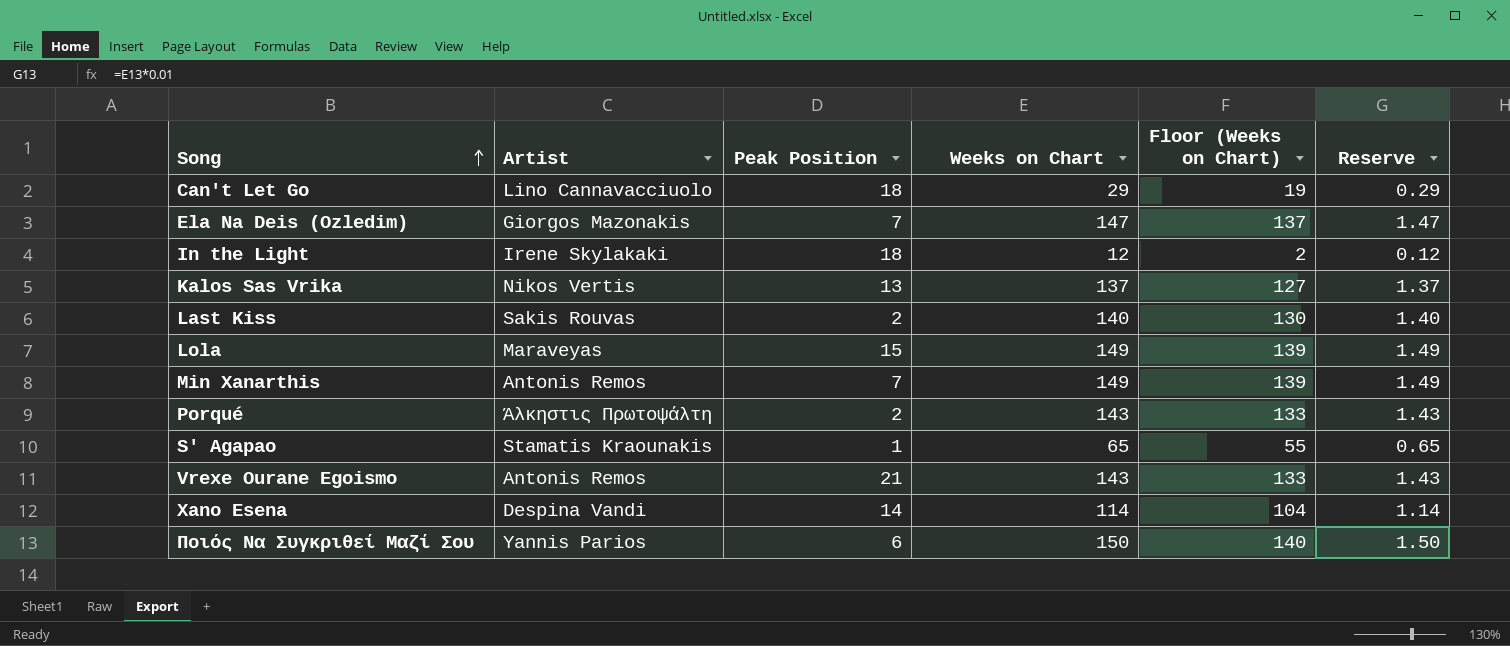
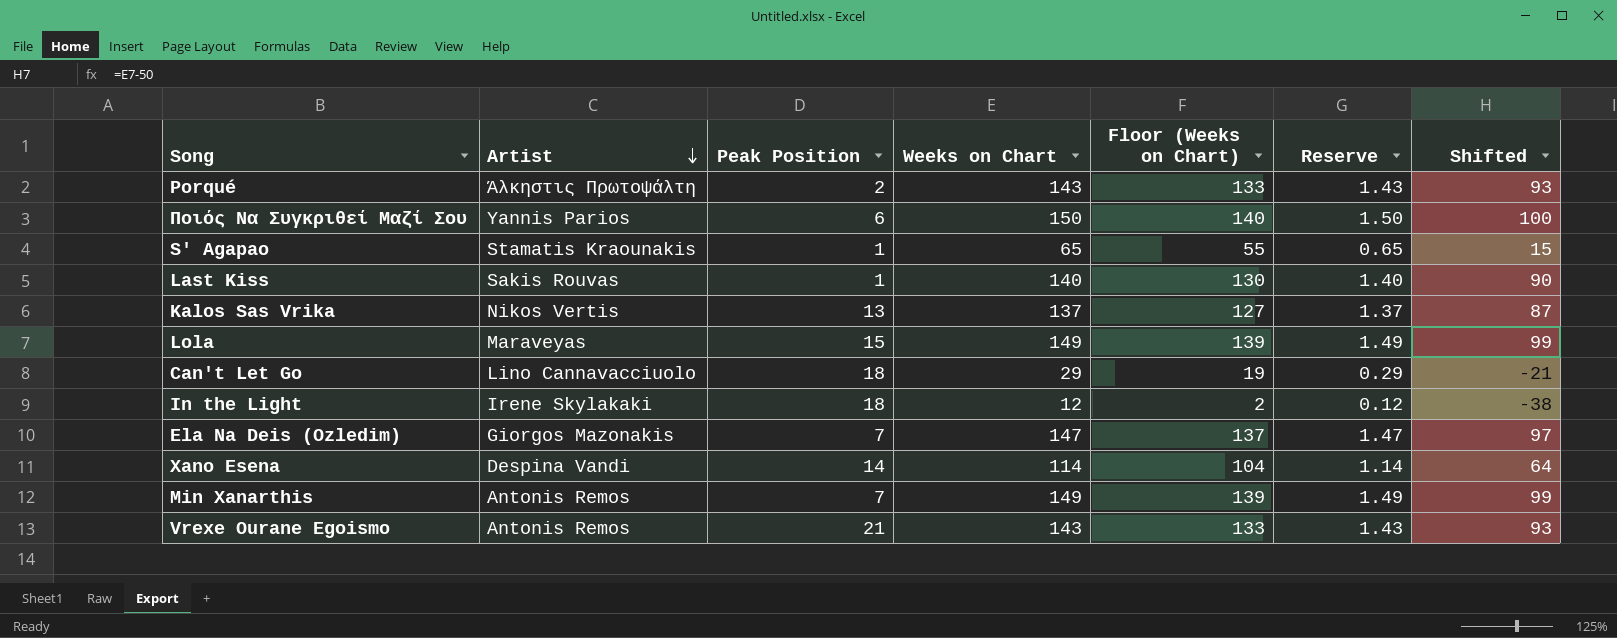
row order: Song ascending -> Artist descending
column Shifted | formula: none -> [Weeks on Chart] - 50
Last Kiss | Peak Position: 2 -> 1

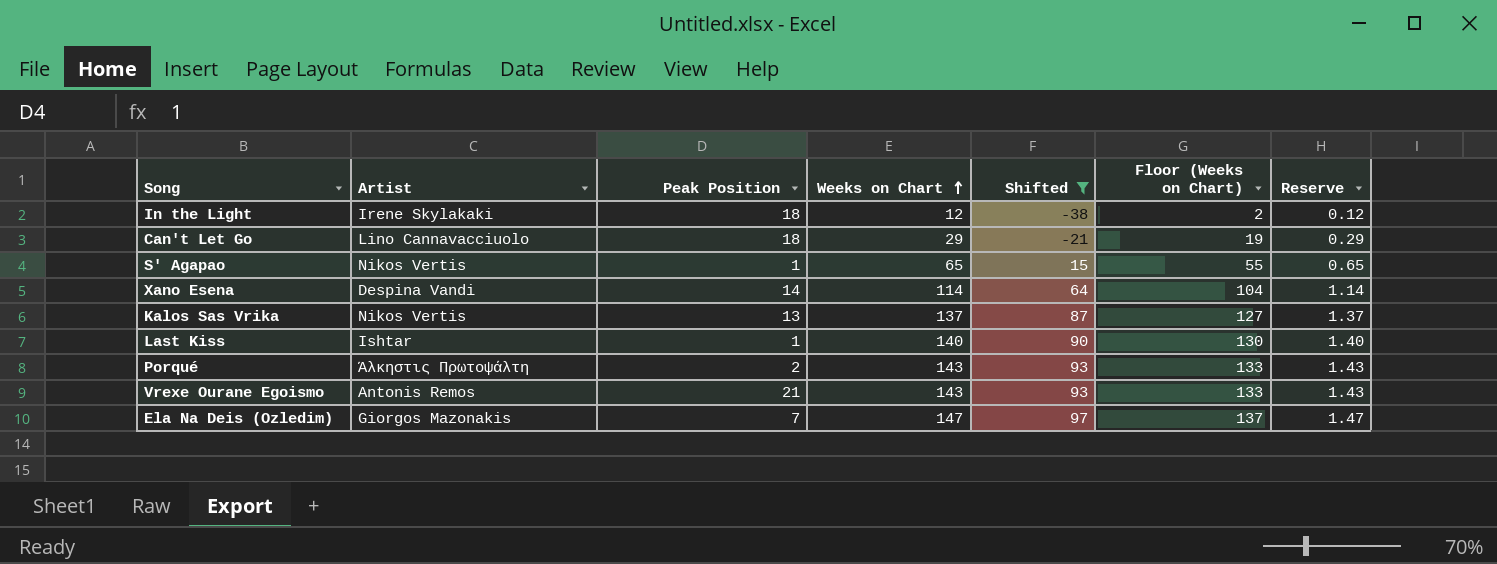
filter: none -> Shifted <= 97
row order: Artist descending -> Weeks on Chart ascending
column Shifted | position: 7 -> 5
S' Agapao | Artist: Stamatis Kraounakis -> Nikos Vertis
Last Kiss | Artist: Sakis Rouvas -> Ishtar

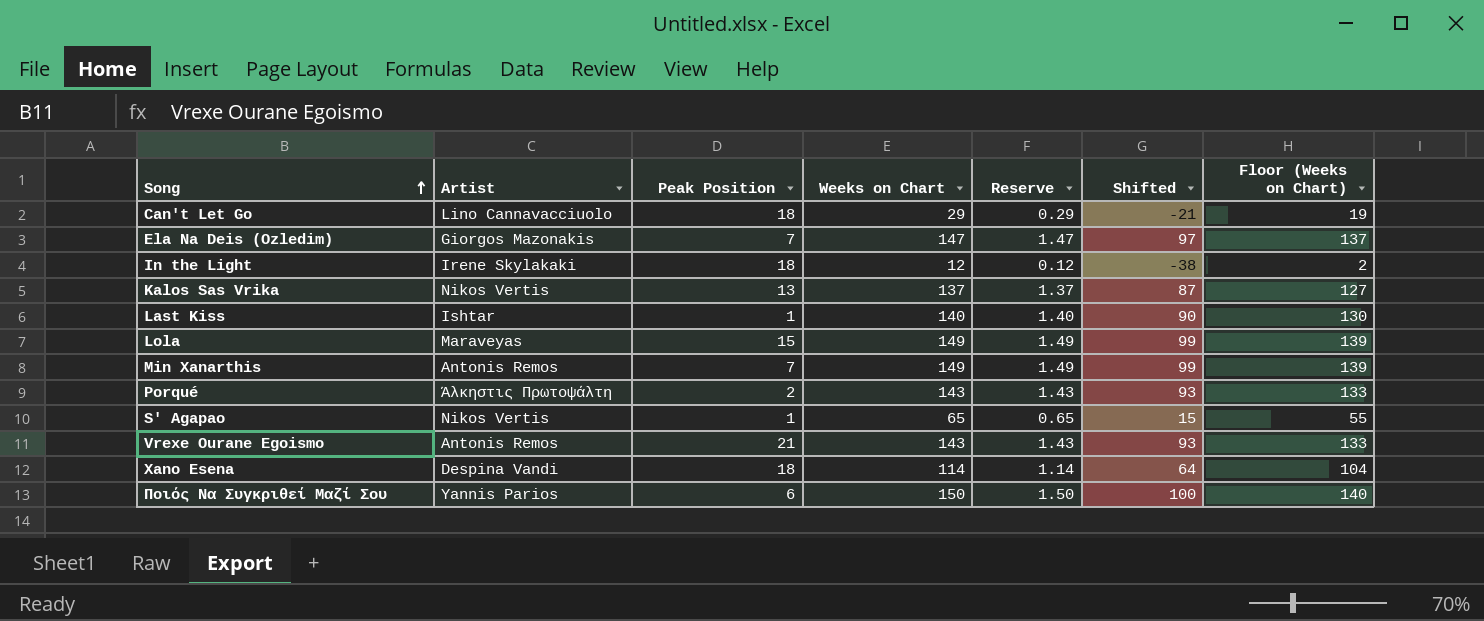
filter: Shifted <= 97 -> none
row order: Weeks on Chart ascending -> Song ascending
column Reserve | position: 7 -> 5
Xano Esena | Peak Position: 14 -> 18

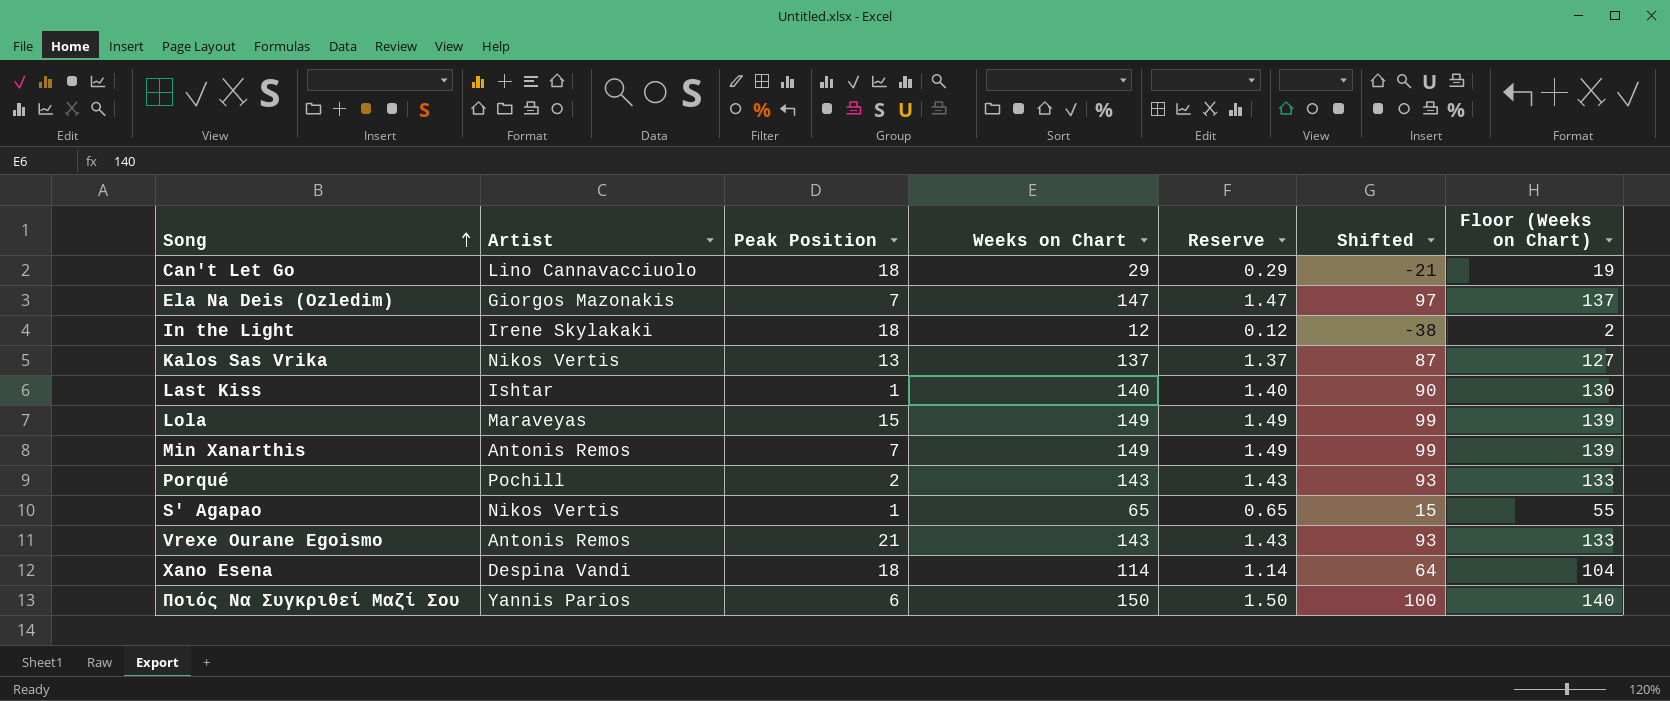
Porqué | Artist: Άλκηστις Πρωτοψάλτη -> Pochill

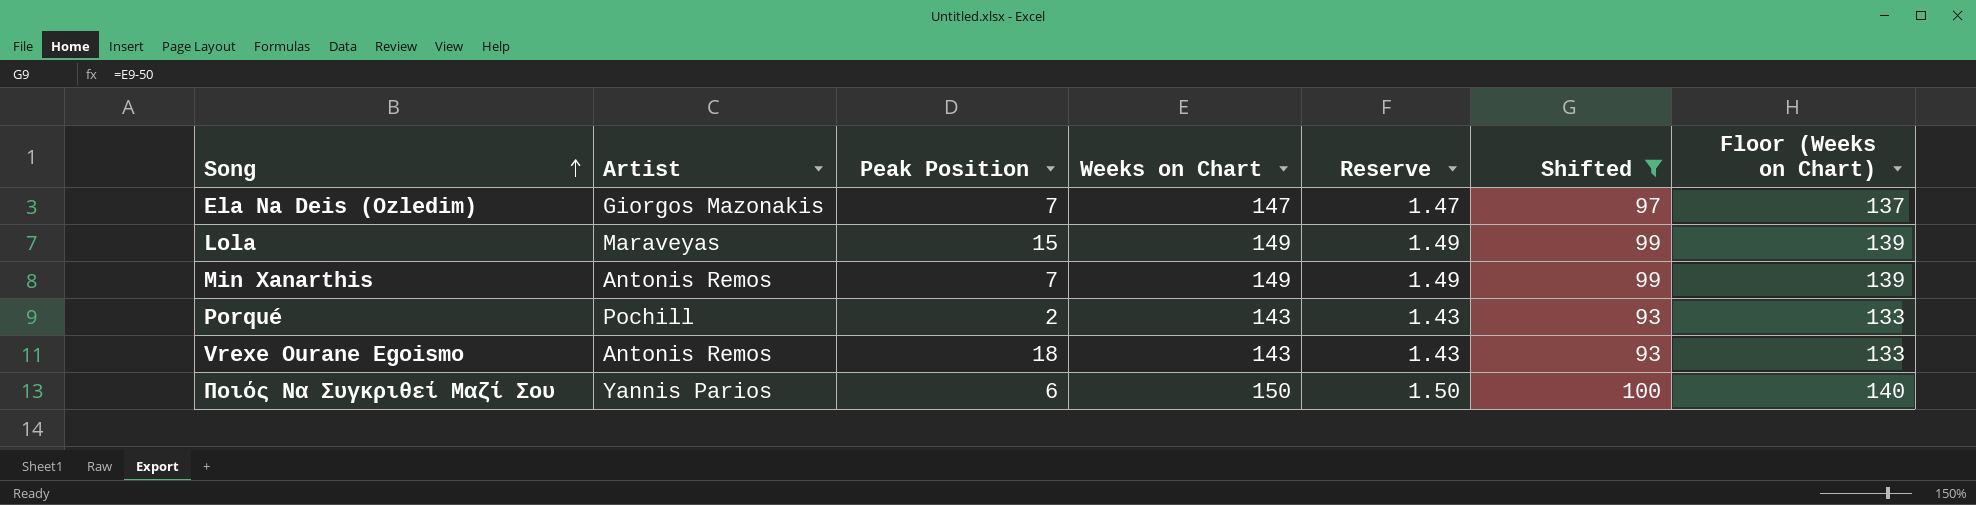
filter: none -> Shifted >= 93
Vrexe Ourane Egoismo | Peak Position: 21 -> 18

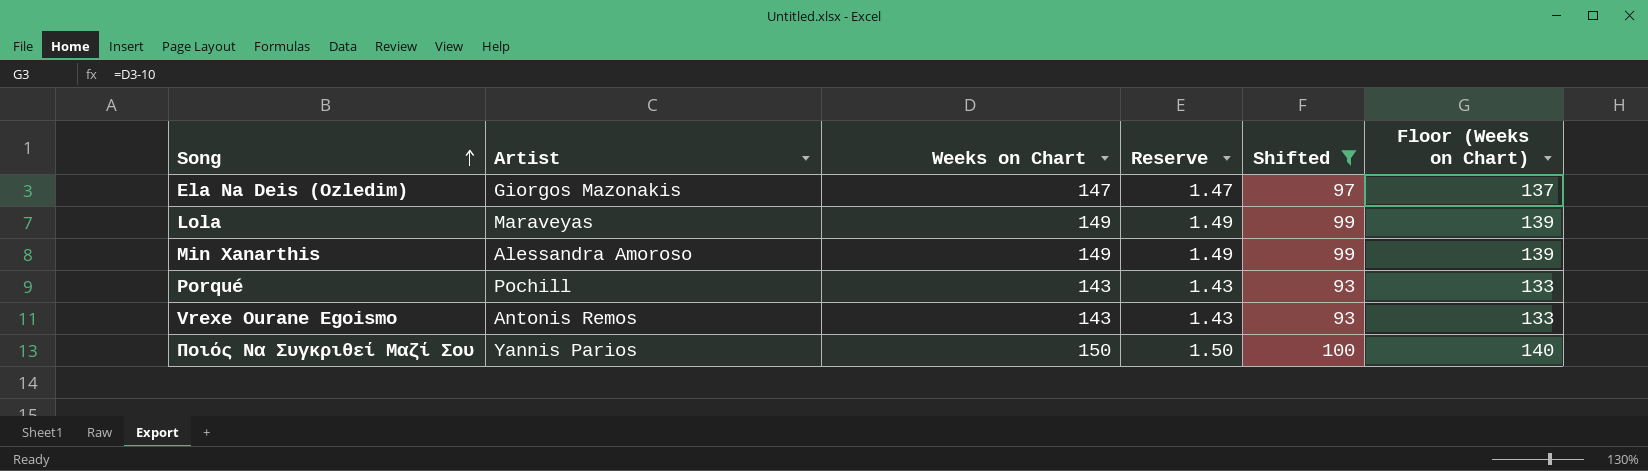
column Peak Position | position: 3 -> none
Min Xanarthis | Artist: Antonis Remos -> Alessandra Amoroso

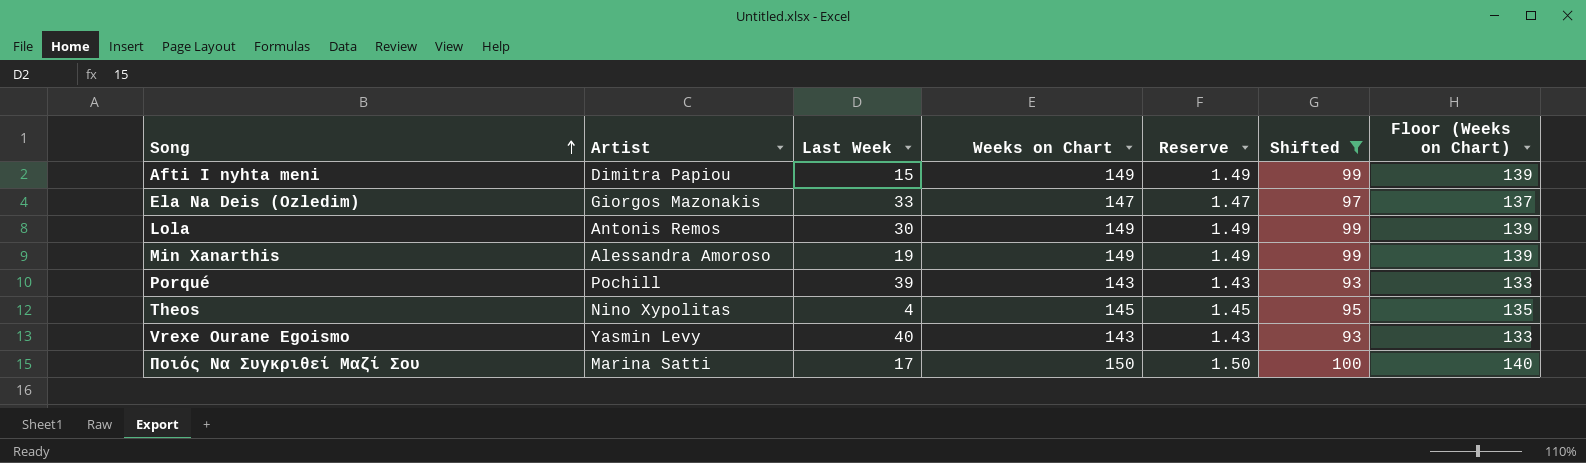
column Last Week | position: none -> 3
row Afti I nyhta meni: none -> Dimitra Papiou | 15 | 149 | 1.49 | 99 | 139
Lola | Artist: Maraveyas -> Antonis Remos
row Theos: none -> Nino Xypolitas | 4 | 145 | 1.45 | 95 | 135
Vrexe Ourane Egoismo | Artist: Antonis Remos -> Yasmin Levy
Ποιός Να Συγκριθεί Μαζί Σου | Artist: Yannis Parios -> Marina Satti

